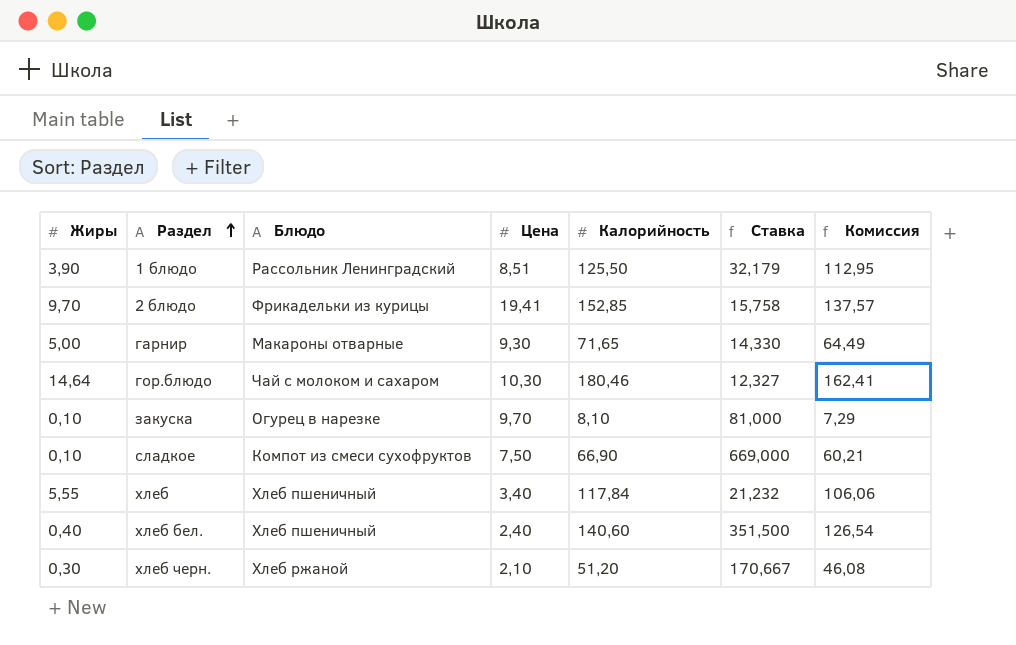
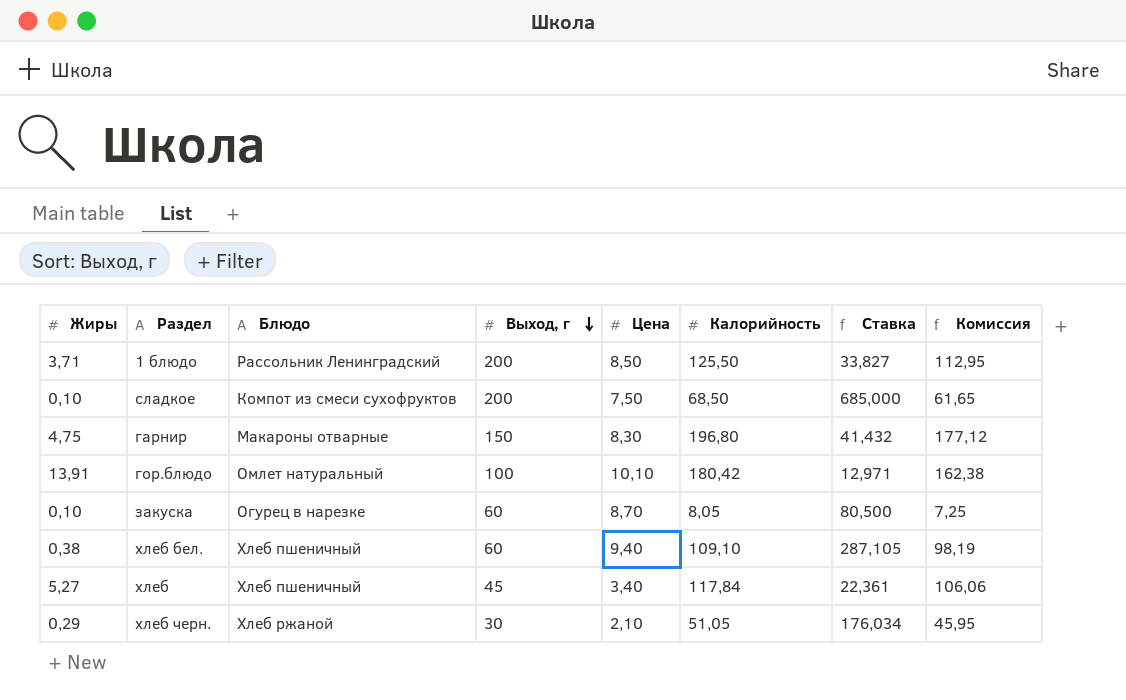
row order: Раздел ascending -> Выход, г descending
column Выход, г | position: none -> 4
row 2 блюдо: 9,70 | Фрикадельки из курицы | 19,41 | 152,85 | 15,758 | 137,57 -> none
1 блюдо | Жиры: 3,90 -> 3,71
1 блюдо | Цена: 8,51 -> 8,50
1 блюдо | Ставка: 32,179 -> 33,827
сладкое | Калорийность: 66,90 -> 68,50
сладкое | Ставка: 669,000 -> 685,000
сладкое | Комиссия: 60,21 -> 61,65
гарнир | Жиры: 5,00 -> 4,75
гарнир | Цена: 9,30 -> 8,30
гарнир | Калорийность: 71,65 -> 196,80
гарнир | Ставка: 14,330 -> 41,432
гарнир | Комиссия: 64,49 -> 177,12
гор.блюдо | Жиры: 14,64 -> 13,91
гор.блюдо | Блюдо: Чай с молоком и сахаром -> Омлет натуральный
гор.блюдо | Цена: 10,30 -> 10,10
гор.блюдо | Калорийность: 180,46 -> 180,42
гор.блюдо | Ставка: 12,327 -> 12,971
гор.блюдо | Комиссия: 162,41 -> 162,38
закуска | Цена: 9,70 -> 8,70
закуска | Калорийность: 8,10 -> 8,05
закуска | Ставка: 81,000 -> 80,500
закуска | Комиссия: 7,29 -> 7,25
хлеб бел. | Жиры: 0,40 -> 0,38
хлеб бел. | Цена: 2,40 -> 9,40
хлеб бел. | Калорийность: 140,60 -> 109,10
хлеб бел. | Ставка: 351,500 -> 287,105
хлеб бел. | Комиссия: 126,54 -> 98,19
хлеб | Жиры: 5,55 -> 5,27
хлеб | Ставка: 21,232 -> 22,361
хлеб черн. | Жиры: 0,30 -> 0,29
хлеб черн. | Калорийность: 51,20 -> 51,05
хлеб черн. | Ставка: 170,667 -> 176,034
хлеб черн. | Комиссия: 46,08 -> 45,95

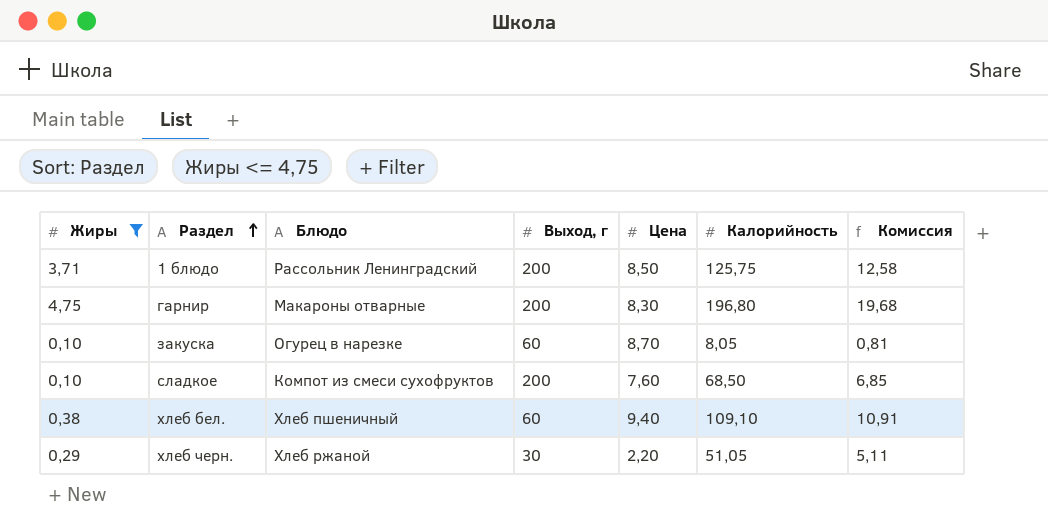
filter: none -> Жиры <= 4,75
row order: Выход, г descending -> Раздел ascending
column Ставка | formula: [Калорийность] / [Жиры] -> none
column Комиссия | formula: [Калорийность] * 0,9 -> [Калорийность] * 0,1
1 блюдо | Калорийность: 125,50 -> 125,75
гарнир | Выход, г: 150 -> 200
сладкое | Цена: 7,50 -> 7,60
хлеб черн. | Цена: 2,10 -> 2,20

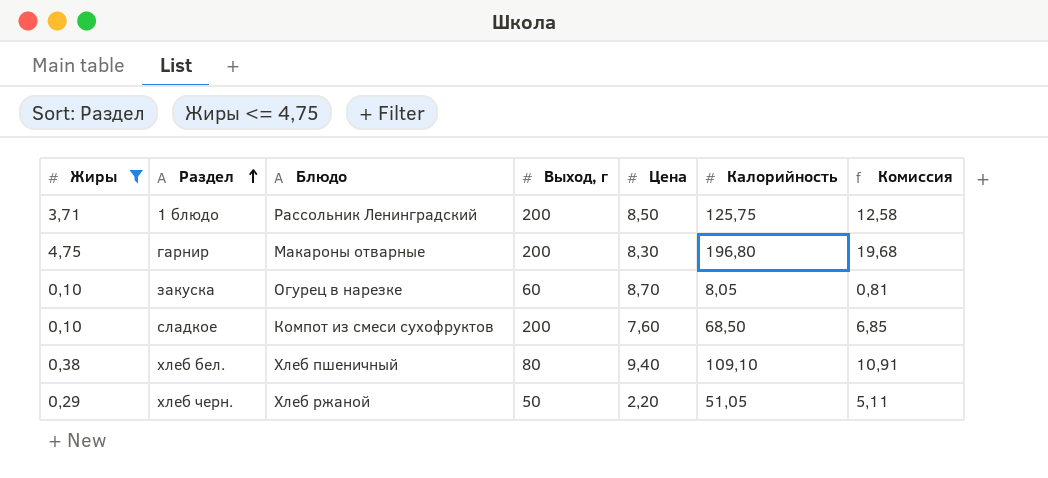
хлеб бел. | Выход, г: 60 -> 80
хлеб черн. | Выход, г: 30 -> 50

